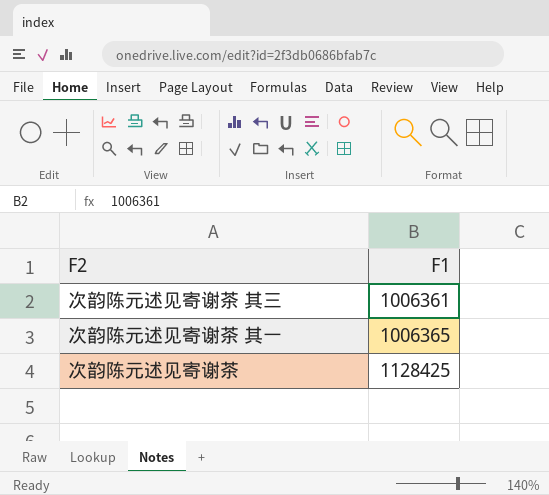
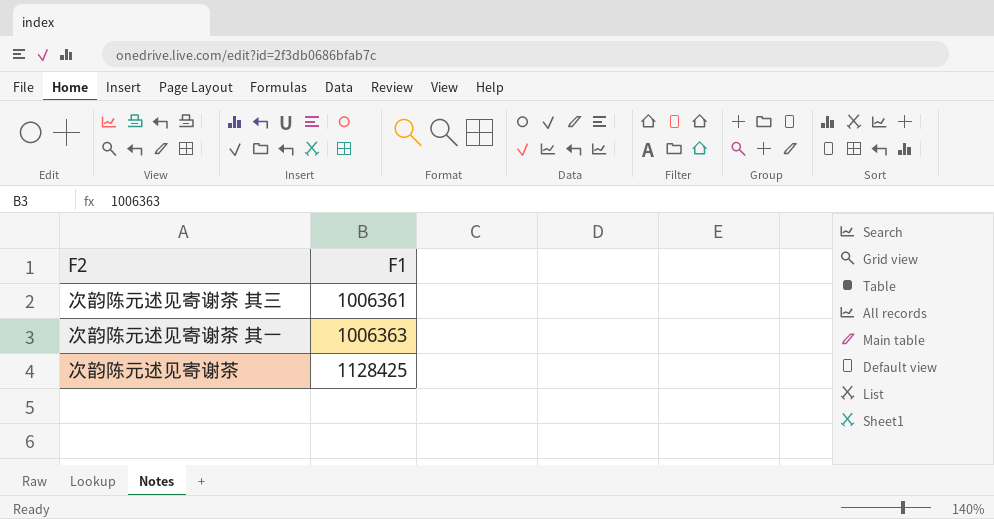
次韵陈元述见寄谢茶 其一 | F1: 1006365 -> 1006363

